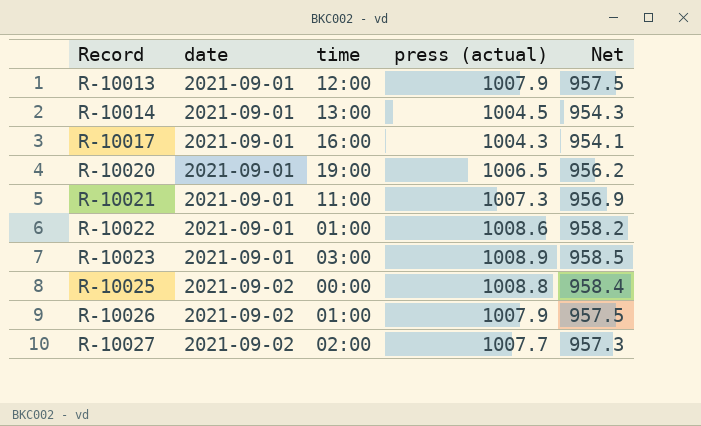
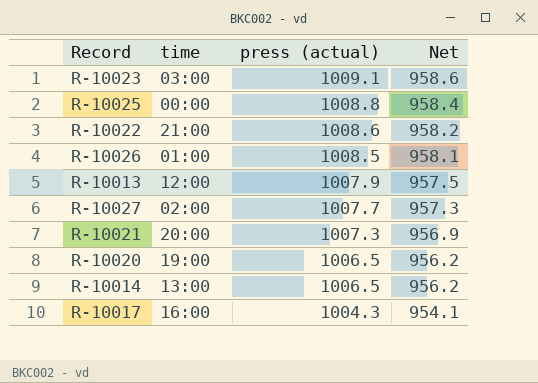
row order: Record ascending -> press (actual) descending
column date | position: 2 -> none
R-10023 | press (actual): 1008.9 -> 1009.1
R-10023 | Net: 958.5 -> 958.6
R-10022 | time: 01:00 -> 21:00
R-10026 | press (actual): 1007.9 -> 1008.5
R-10026 | Net: 957.5 -> 958.1
R-10021 | time: 11:00 -> 20:00
R-10014 | press (actual): 1004.5 -> 1006.5
R-10014 | Net: 954.3 -> 956.2

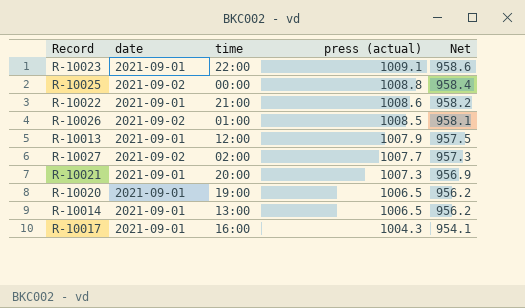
column date | position: none -> 2
R-10023 | time: 03:00 -> 22:00

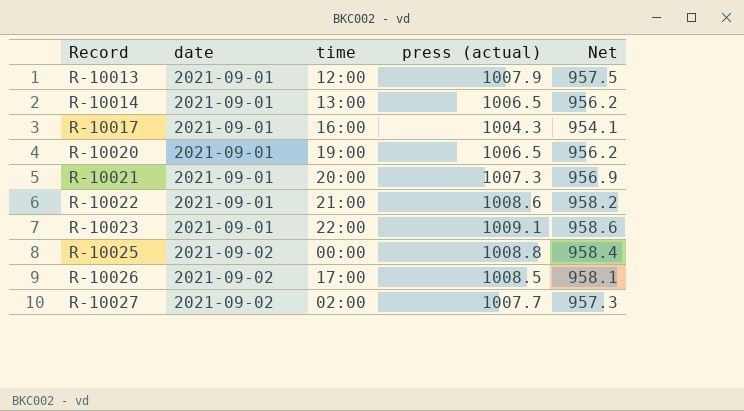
row order: press (actual) descending -> Record ascending
R-10026 | time: 01:00 -> 17:00

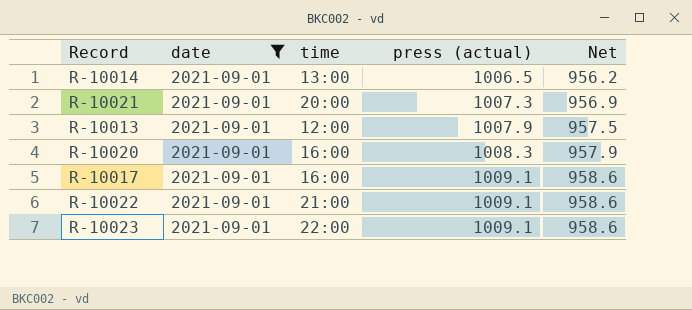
filter: none -> date = 2021-09-01
row order: Record ascending -> press (actual) ascending
R-10020 | time: 19:00 -> 16:00
R-10020 | press (actual): 1006.5 -> 1008.3
R-10020 | Net: 956.2 -> 957.9
R-10017 | press (actual): 1004.3 -> 1009.1
R-10017 | Net: 954.1 -> 958.6
R-10022 | press (actual): 1008.6 -> 1009.1
R-10022 | Net: 958.2 -> 958.6

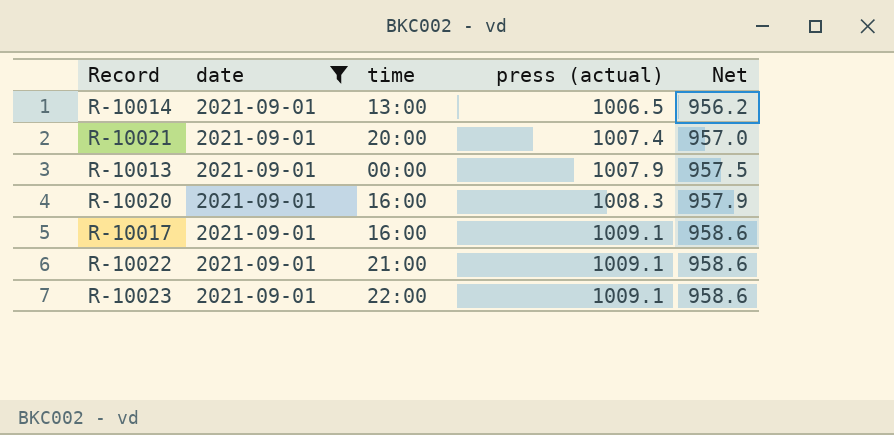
R-10021 | press (actual): 1007.3 -> 1007.4
R-10021 | Net: 956.9 -> 957.0
R-10013 | time: 12:00 -> 00:00

